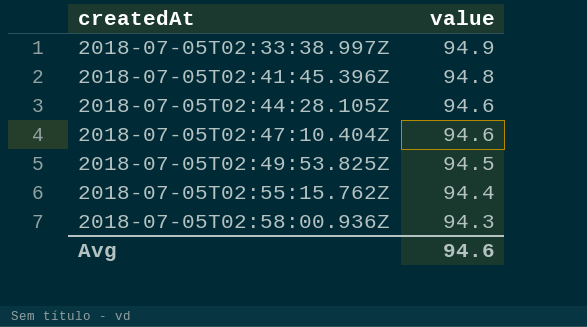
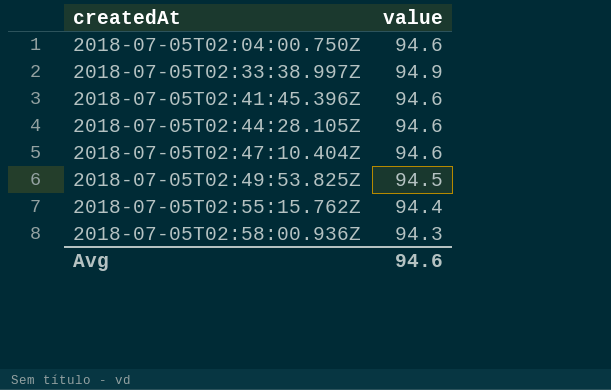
row 2018-07-05T02:04:00.750Z: none -> 94.6
2018-07-05T02:41:45.396Z | value: 94.8 -> 94.6

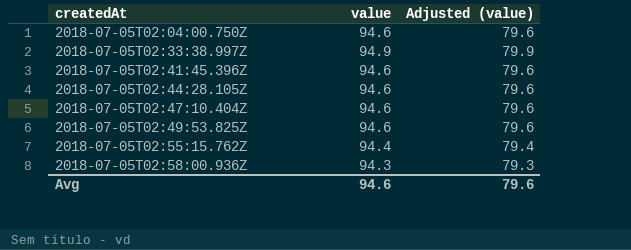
column Adjusted (value) | formula: none -> [value] - 15
2018-07-05T02:49:53.825Z | value: 94.5 -> 94.6

